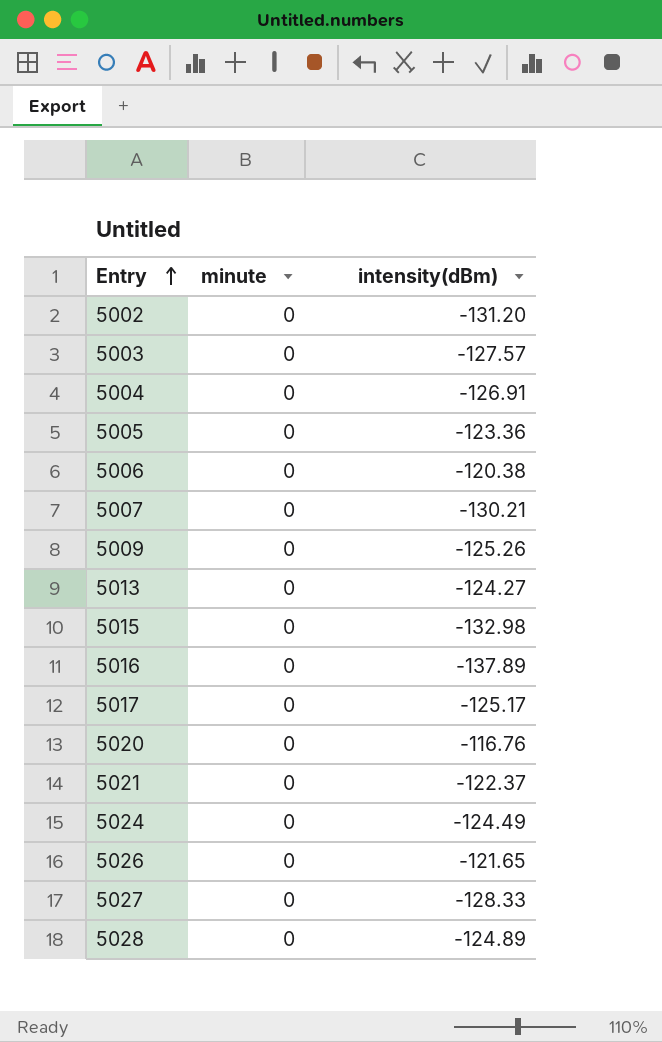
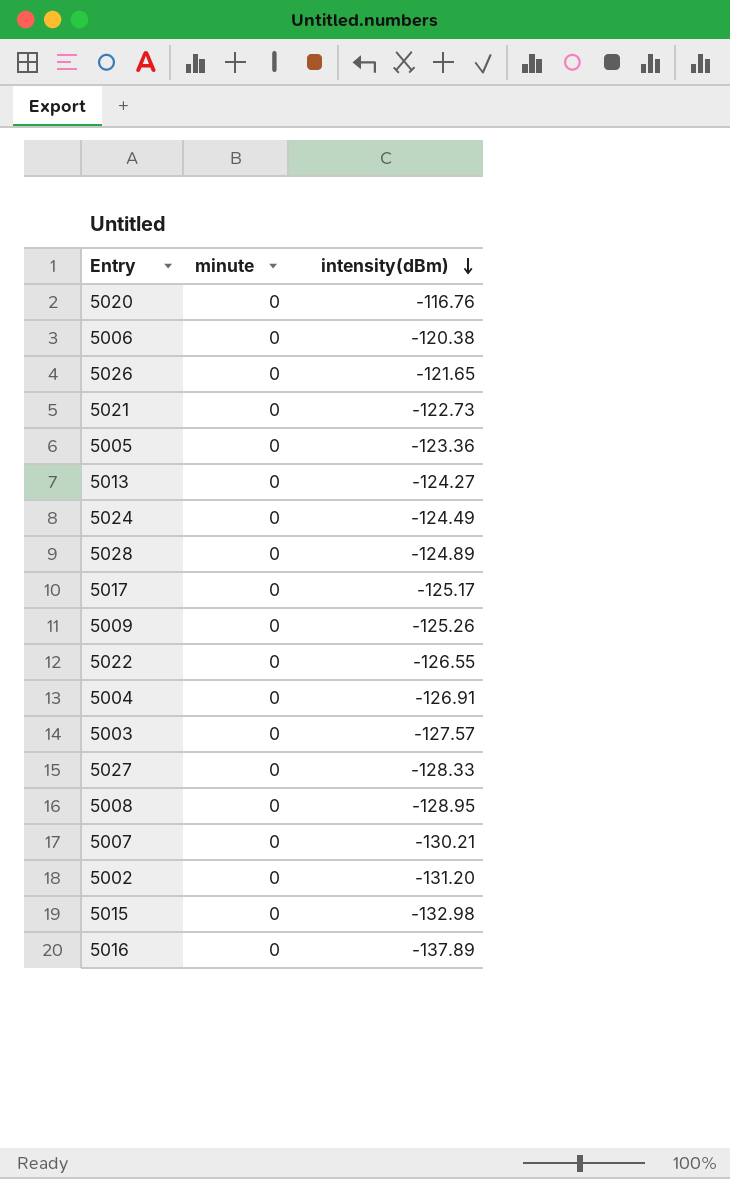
row order: Entry ascending -> intensity(dBm) descending
5021 | intensity(dBm): -122.37 -> -122.73
row 5022: none -> 0 | -126.55
row 5008: none -> 0 | -128.95

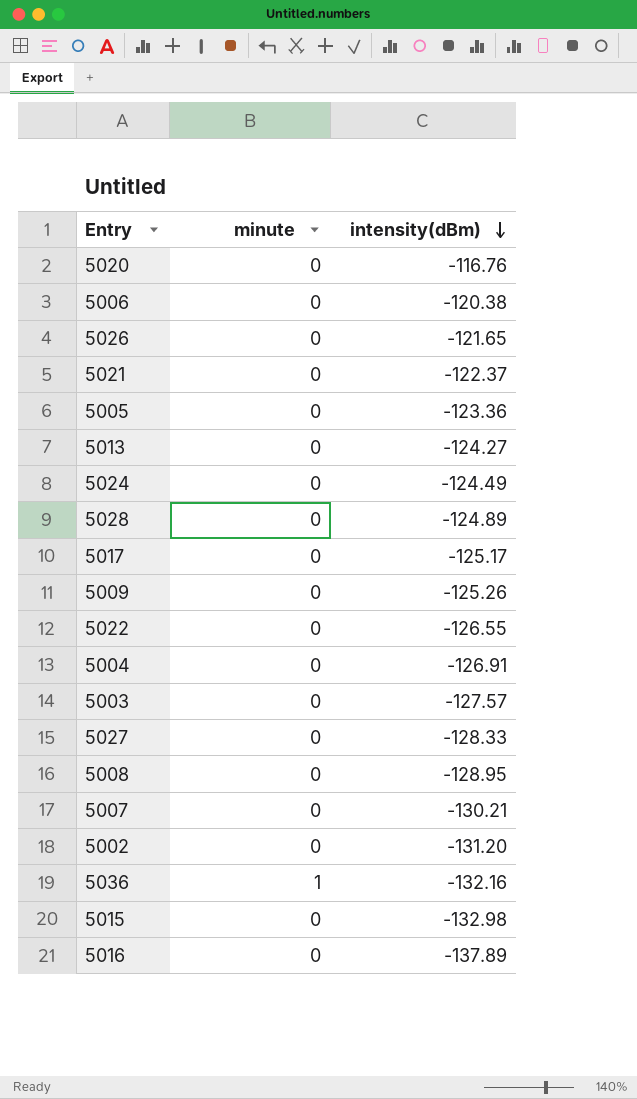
5021 | intensity(dBm): -122.73 -> -122.37
row 5036: none -> 1 | -132.16

